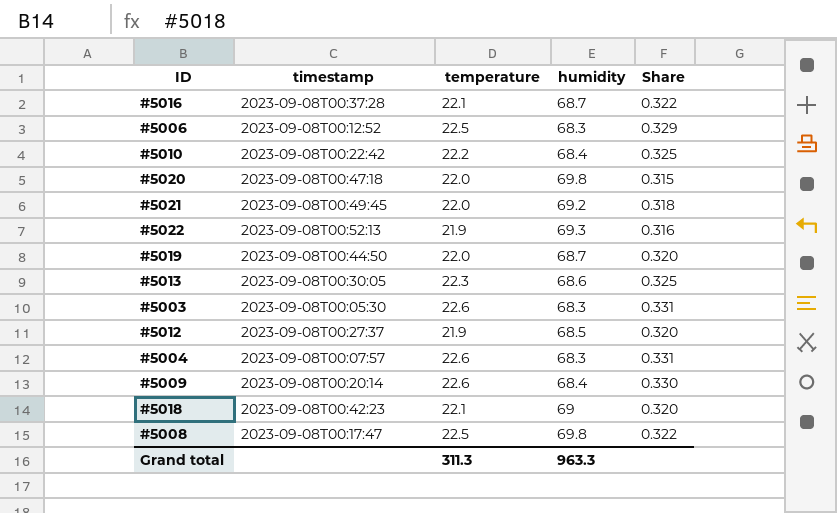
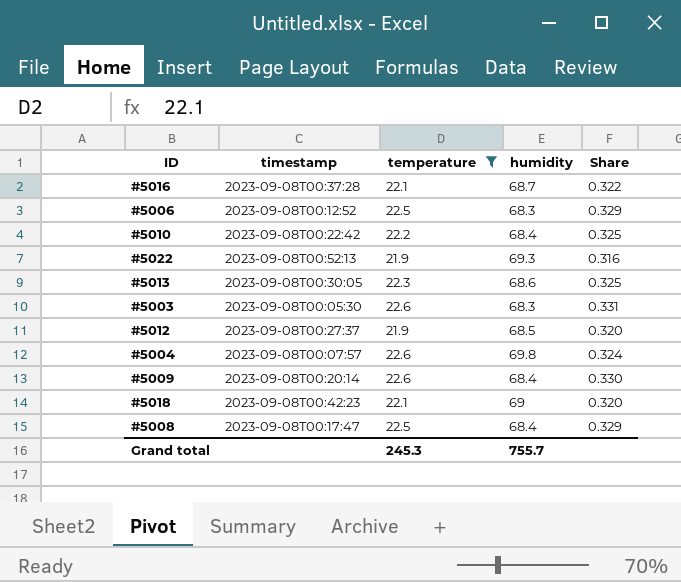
filter: none -> temperature != 22.0
#5004 | humidity: 68.3 -> 69.8
#5004 | Share: 0.331 -> 0.324
#5008 | humidity: 69.8 -> 68.4
#5008 | Share: 0.322 -> 0.329
Grand total | temperature: 311.3 -> 245.3
Grand total | humidity: 963.3 -> 755.7

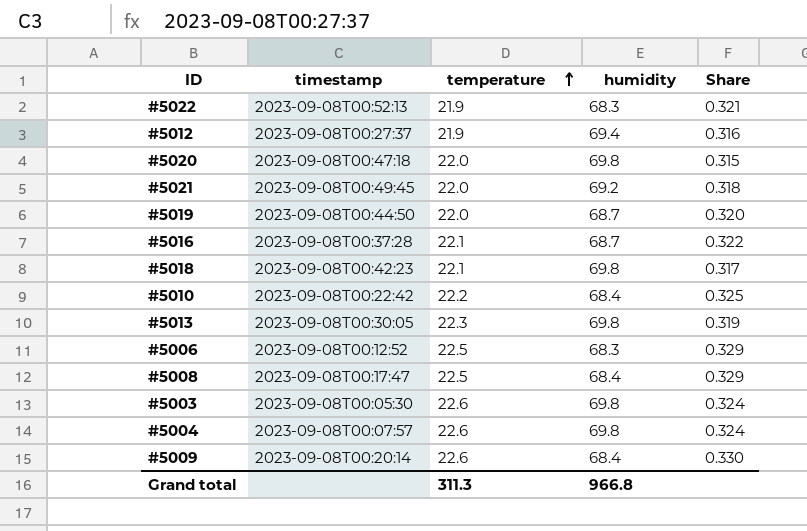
filter: temperature != 22.0 -> none
row order: none -> temperature ascending
#5022 | humidity: 69.3 -> 68.3
#5022 | Share: 0.316 -> 0.321
#5012 | humidity: 68.5 -> 69.4
#5012 | Share: 0.320 -> 0.316
#5018 | humidity: 69 -> 69.8
#5018 | Share: 0.320 -> 0.317
#5013 | humidity: 68.6 -> 69.8
#5013 | Share: 0.325 -> 0.319
#5003 | humidity: 68.3 -> 69.8
#5003 | Share: 0.331 -> 0.324
Grand total | temperature: 245.3 -> 311.3
Grand total | humidity: 755.7 -> 966.8

